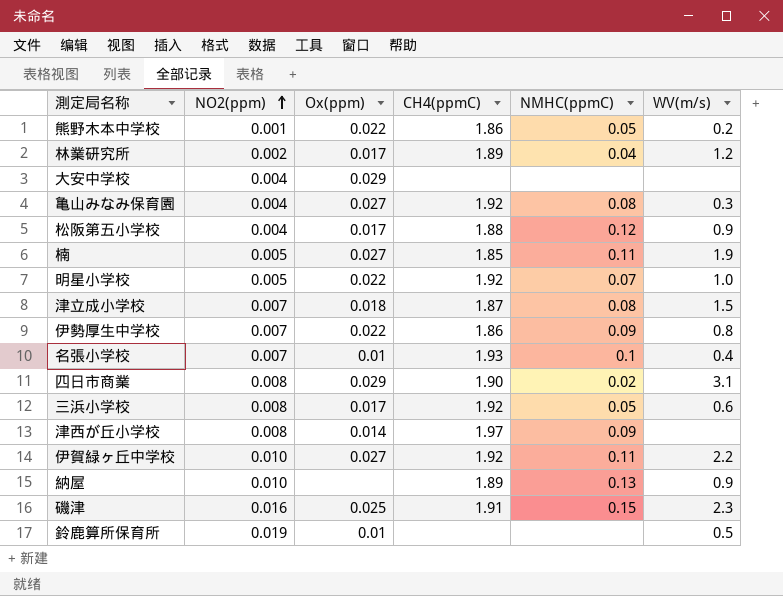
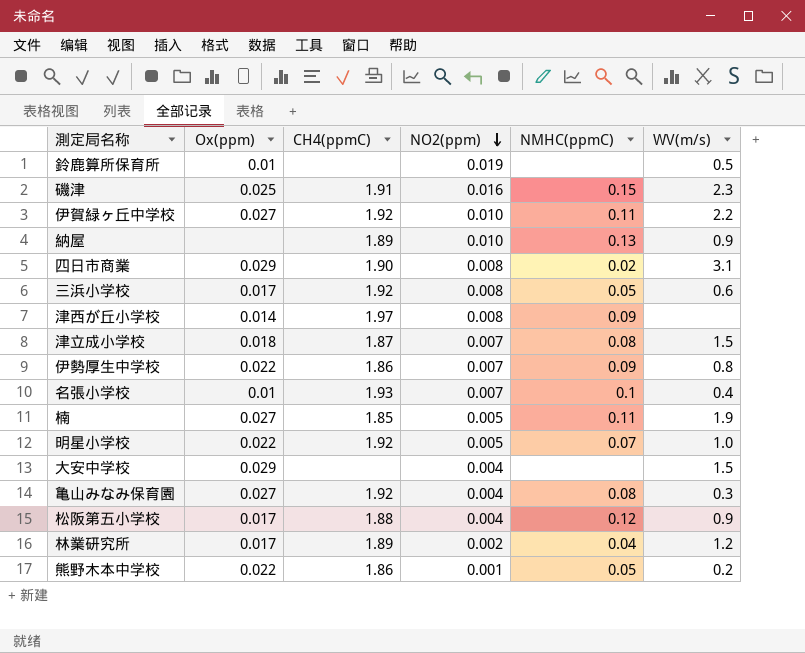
row order: NO2(ppm) ascending -> NO2(ppm) descending
column NO2(ppm) | position: 2 -> 4
大安中学校 | WV(m/s): none -> 1.5

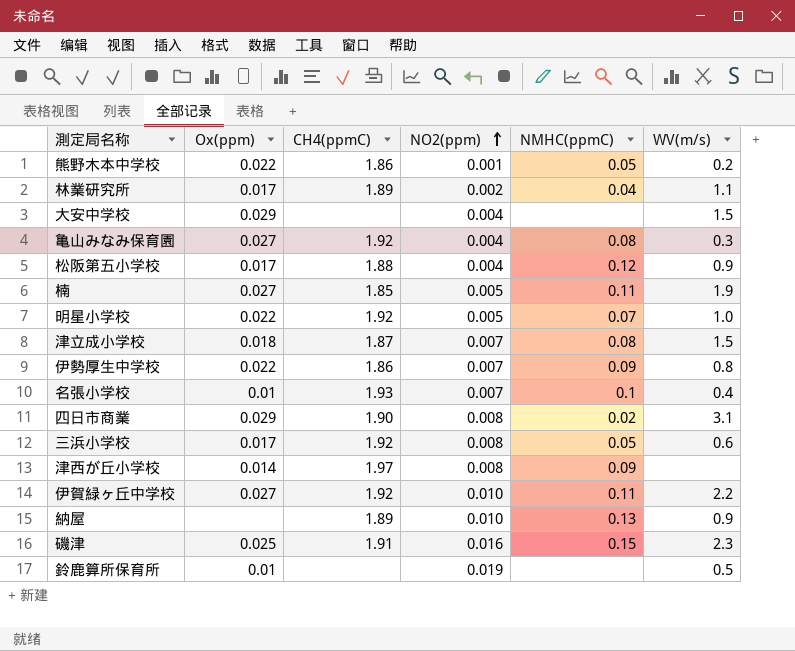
row order: NO2(ppm) descending -> NO2(ppm) ascending
林業研究所 | WV(m/s): 1.2 -> 1.1

